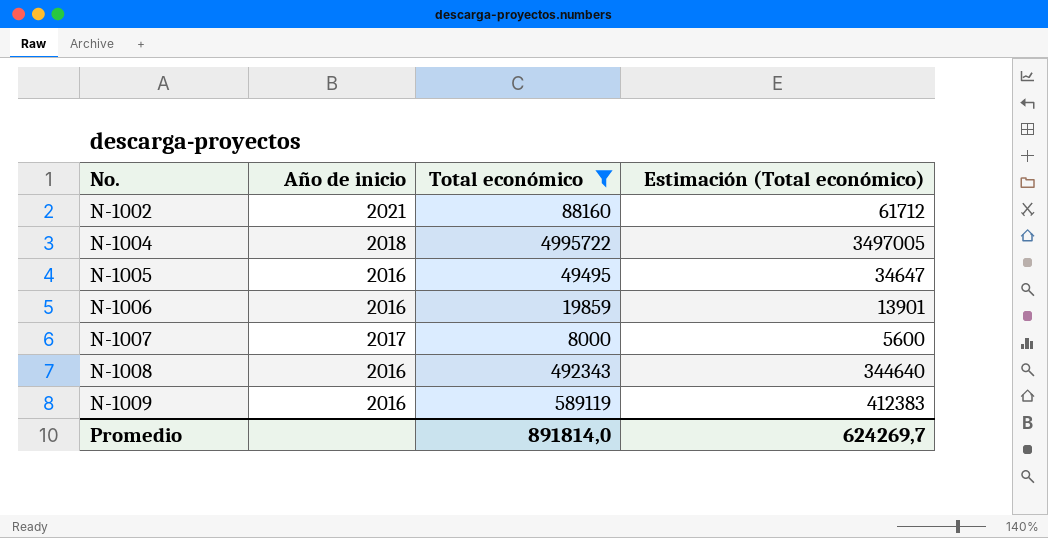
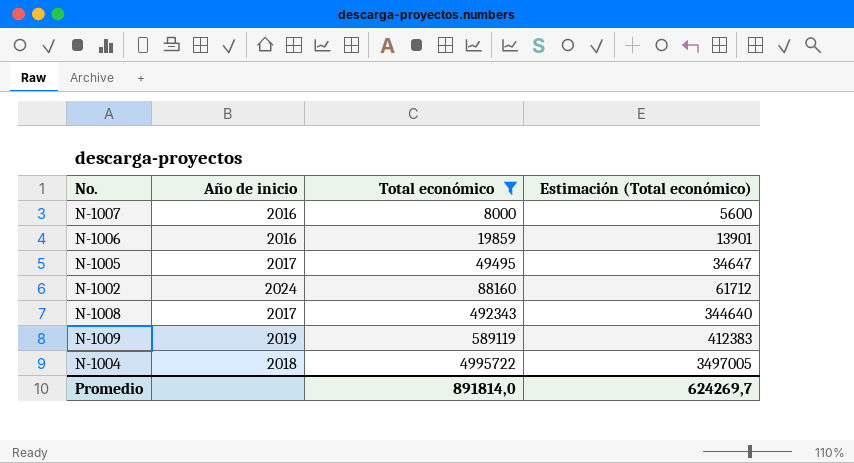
row order: No. ascending -> Total económico ascending
N-1007 | Año de inicio: 2017 -> 2016
N-1005 | Año de inicio: 2016 -> 2017
N-1002 | Año de inicio: 2021 -> 2024
N-1008 | Año de inicio: 2016 -> 2017
N-1009 | Año de inicio: 2016 -> 2019

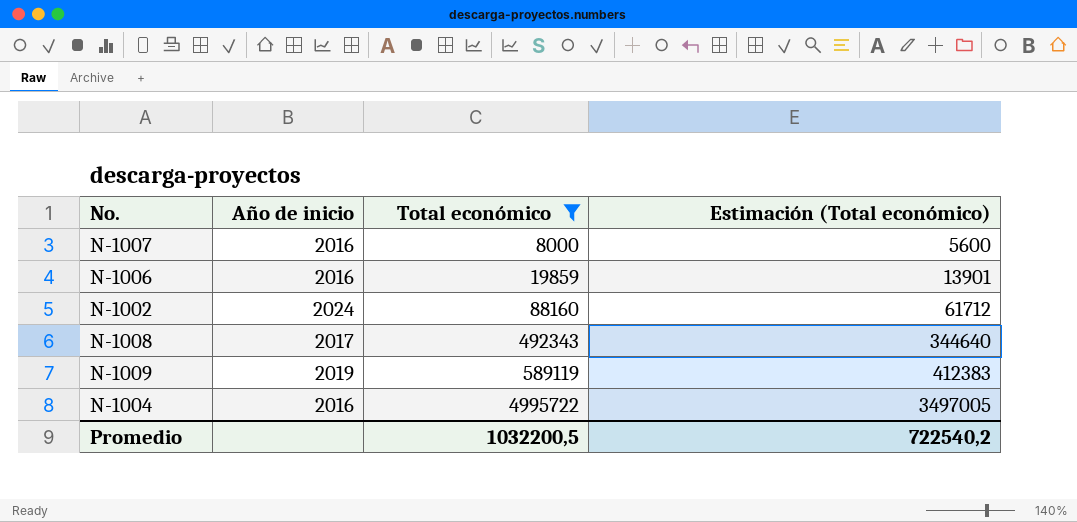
row N-1005: 2017 | 49495 | 34647 -> none
N-1004 | Año de inicio: 2018 -> 2016
Promedio | Total económico: 891814,0 -> 1032200,5
Promedio | Estimación (Total económico): 624269,7 -> 722540,2

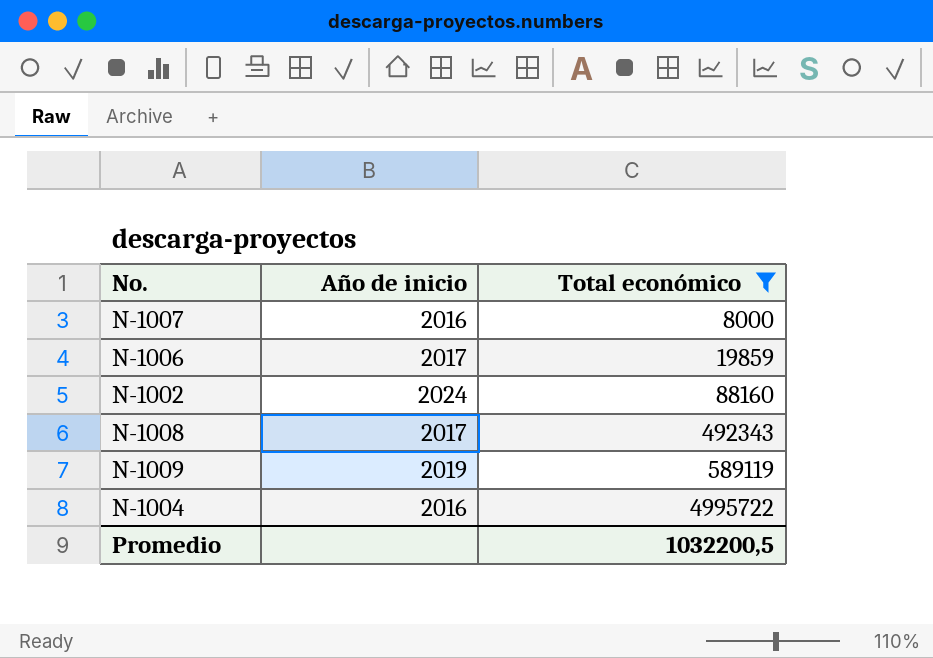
column Estimación (Total económico) | formula: [Total económico] * 0,7 -> none
N-1006 | Año de inicio: 2016 -> 2017

